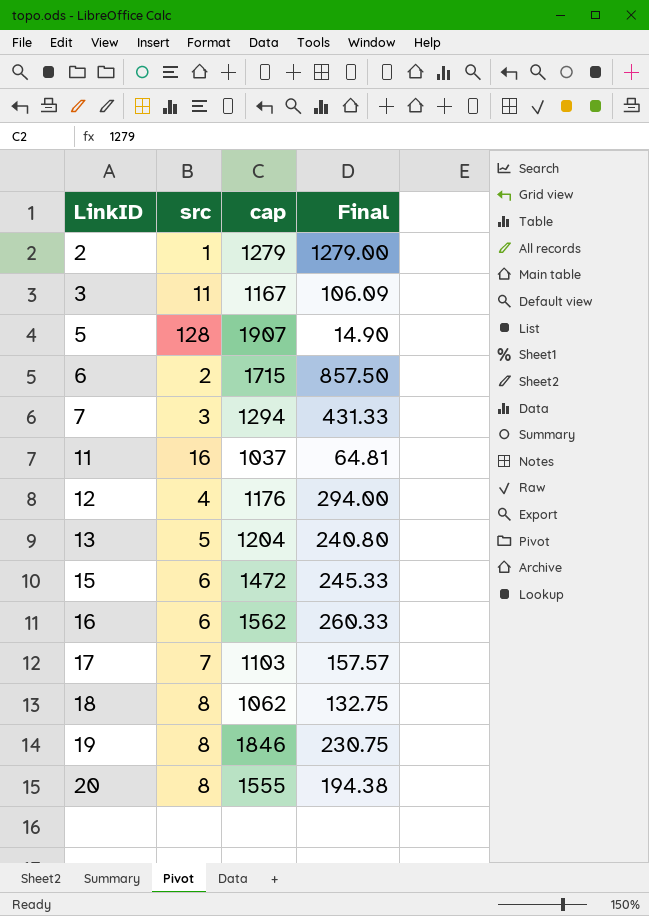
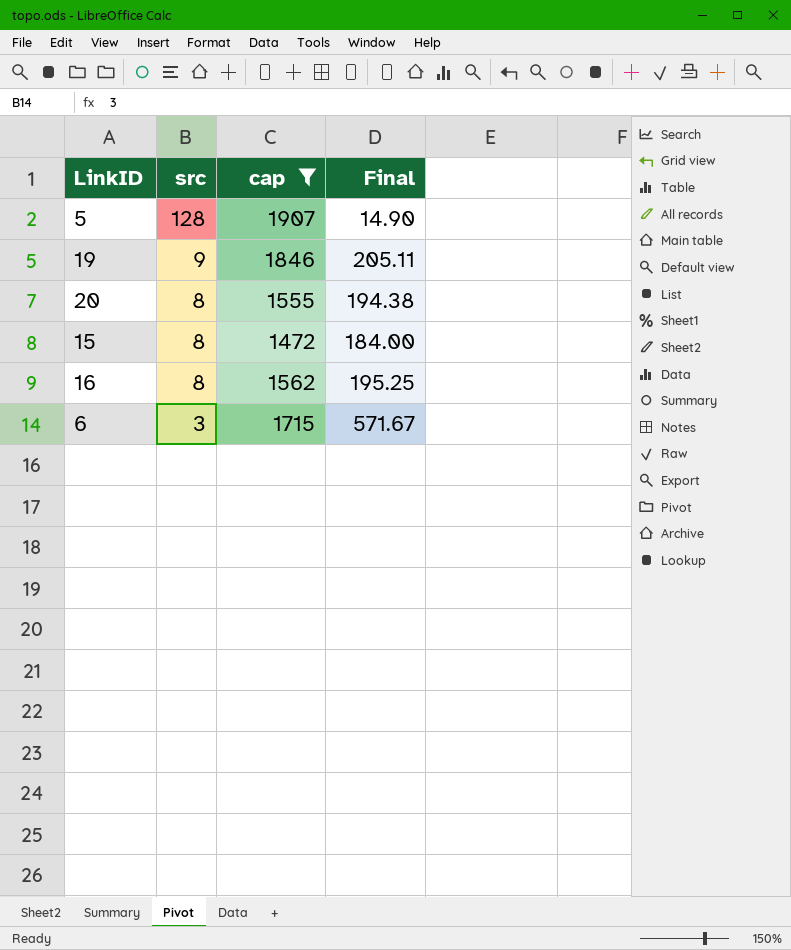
filter: none -> cap >= 1472
row order: LinkID ascending -> src descending
19 | src: 8 -> 9
19 | Final: 230.75 -> 205.11
15 | src: 6 -> 8
15 | Final: 245.33 -> 184.00
16 | src: 6 -> 8
16 | Final: 260.33 -> 195.25
6 | src: 2 -> 3
6 | Final: 857.50 -> 571.67

